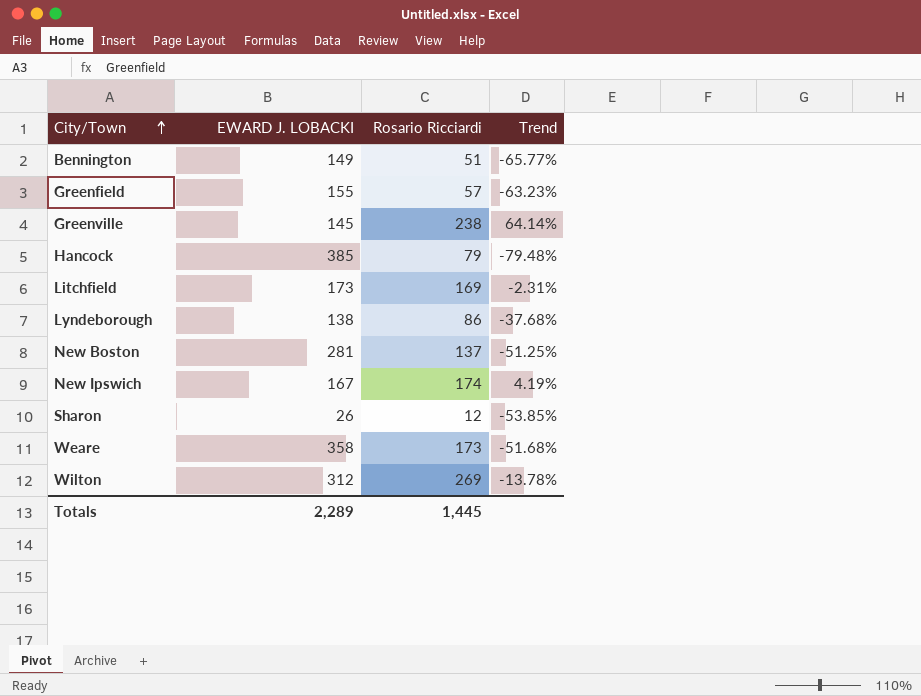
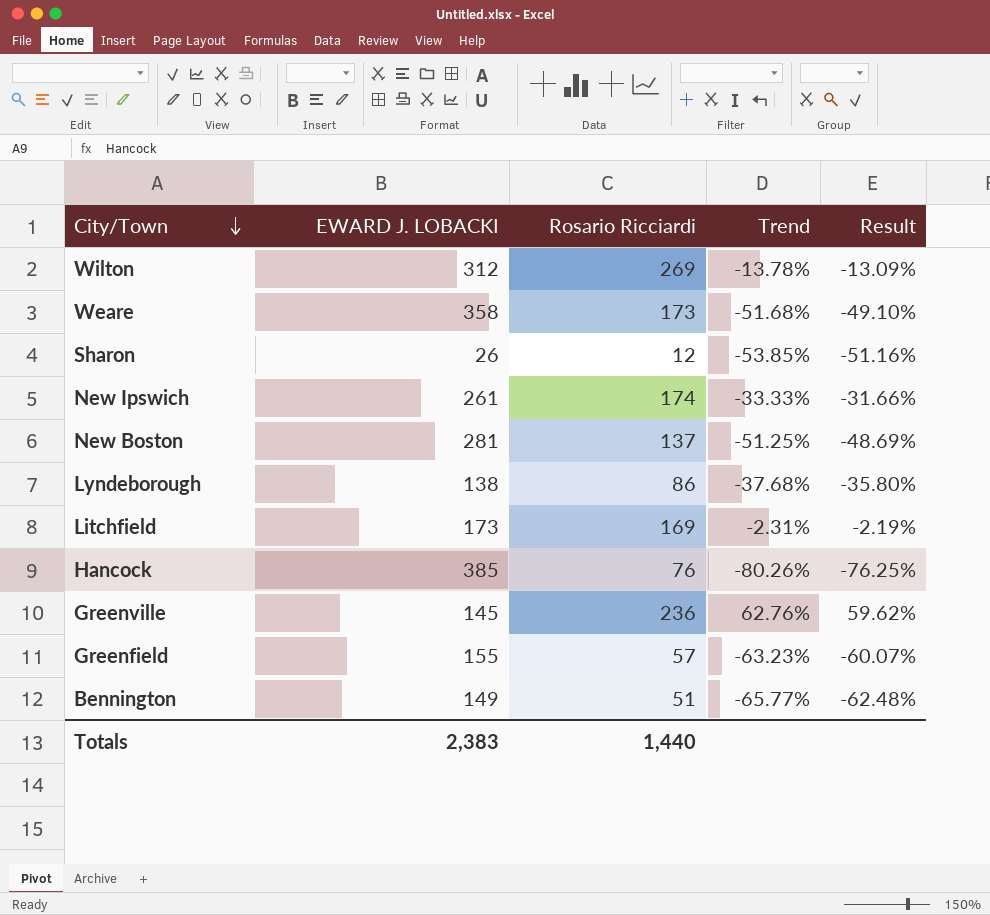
row order: City/Town ascending -> City/Town descending
column Result | formula: none -> [Trend] * 0.95
New Ipswich | EWARD J. LOBACKI: 167 -> 261
New Ipswich | Trend: 4.19% -> -33.33%
Hancock | Rosario Ricciardi: 79 -> 76
Hancock | Trend: -79.48% -> -80.26%
Greenville | Rosario Ricciardi: 238 -> 236
Greenville | Trend: 64.14% -> 62.76%
Totals | EWARD J. LOBACKI: 2,289 -> 2,383
Totals | Rosario Ricciardi: 1,445 -> 1,440

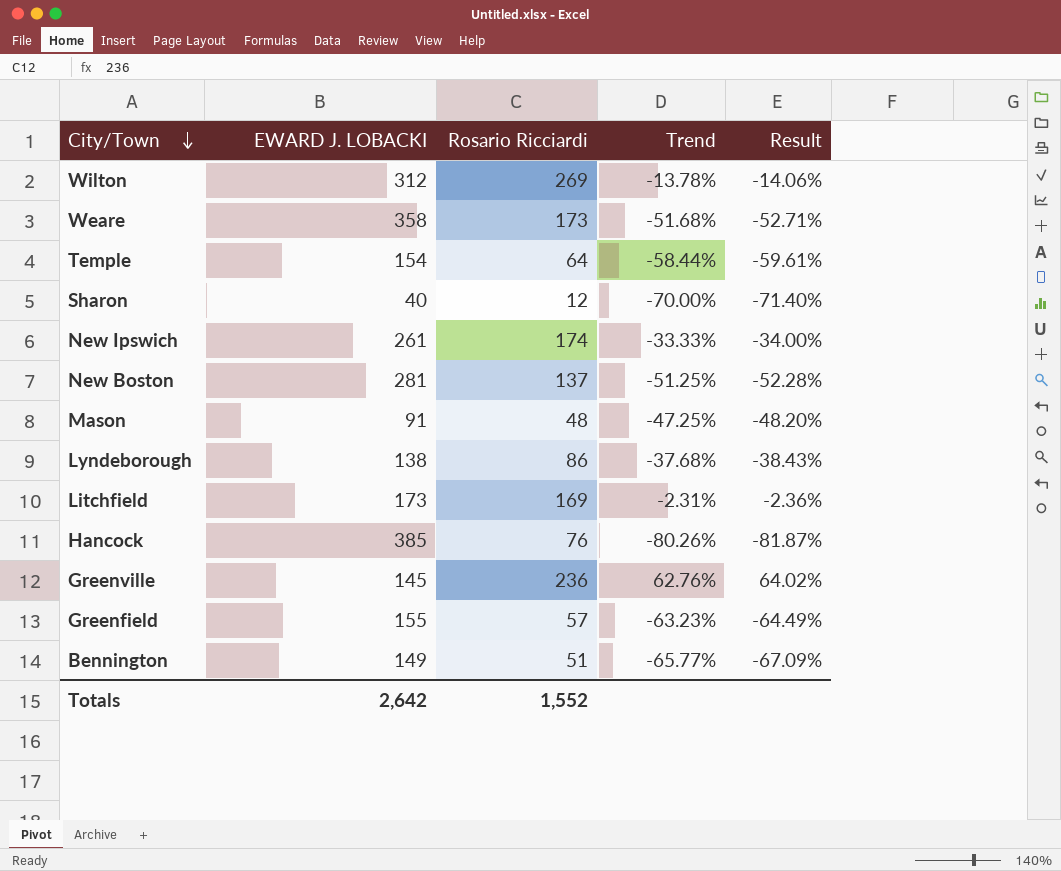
column Result | formula: [Trend] * 0.95 -> [Trend] * 1.02
row Temple: none -> 154 | 64 | -58.44% | -59.61%
Sharon | EWARD J. LOBACKI: 26 -> 40
Sharon | Trend: -53.85% -> -70.00%
row Mason: none -> 91 | 48 | -47.25% | -48.20%
Totals | EWARD J. LOBACKI: 2,383 -> 2,642
Totals | Rosario Ricciardi: 1,440 -> 1,552

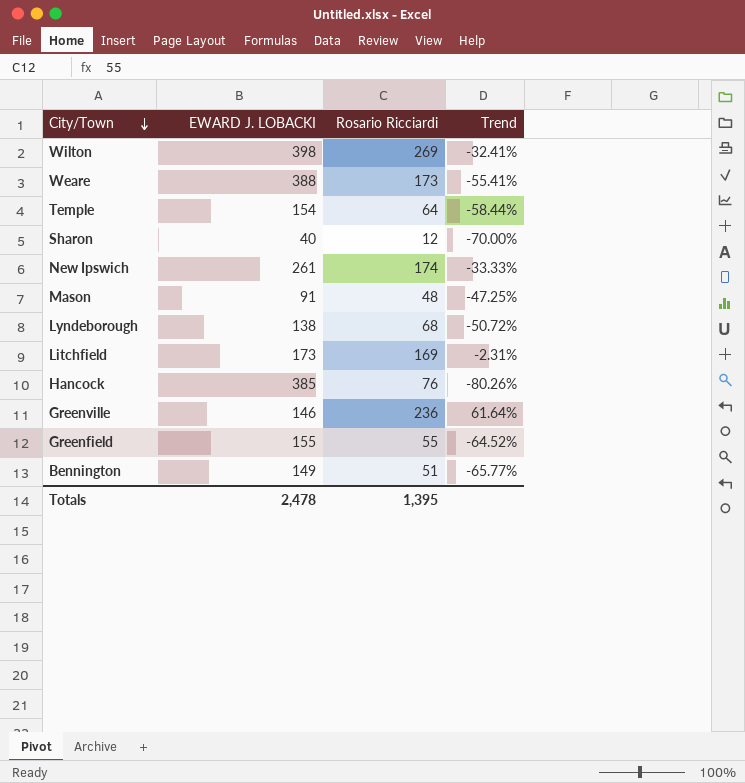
column Result | formula: [Trend] * 1.02 -> none
row New Boston: 281 | 137 | -51.25% | -52.28% -> none
Wilton | EWARD J. LOBACKI: 312 -> 398
Wilton | Trend: -13.78% -> -32.41%
Weare | EWARD J. LOBACKI: 358 -> 388
Weare | Trend: -51.68% -> -55.41%
Lyndeborough | Rosario Ricciardi: 86 -> 68
Lyndeborough | Trend: -37.68% -> -50.72%
Greenville | EWARD J. LOBACKI: 145 -> 146
Greenville | Trend: 62.76% -> 61.64%
Greenfield | Rosario Ricciardi: 57 -> 55
Greenfield | Trend: -63.23% -> -64.52%
Totals | EWARD J. LOBACKI: 2,642 -> 2,478
Totals | Rosario Ricciardi: 1,552 -> 1,395

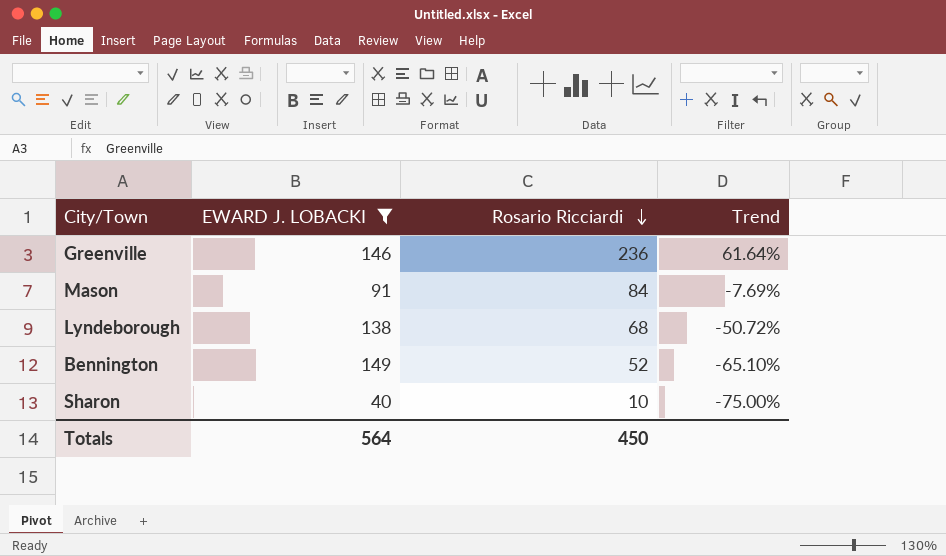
filter: none -> EWARD J. LOBACKI <= 149
row order: City/Town descending -> Rosario Ricciardi descending
Mason | Rosario Ricciardi: 48 -> 84
Mason | Trend: -47.25% -> -7.69%
Bennington | Rosario Ricciardi: 51 -> 52
Bennington | Trend: -65.77% -> -65.10%
Sharon | Rosario Ricciardi: 12 -> 10
Sharon | Trend: -70.00% -> -75.00%
Totals | EWARD J. LOBACKI: 2,478 -> 564
Totals | Rosario Ricciardi: 1,395 -> 450

